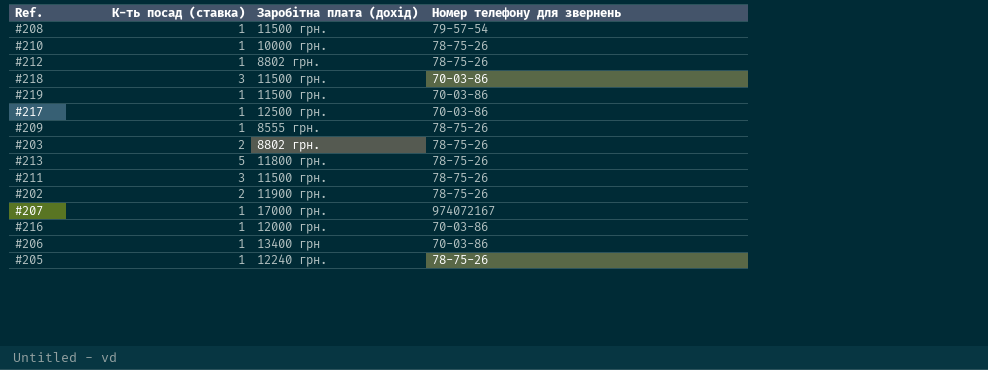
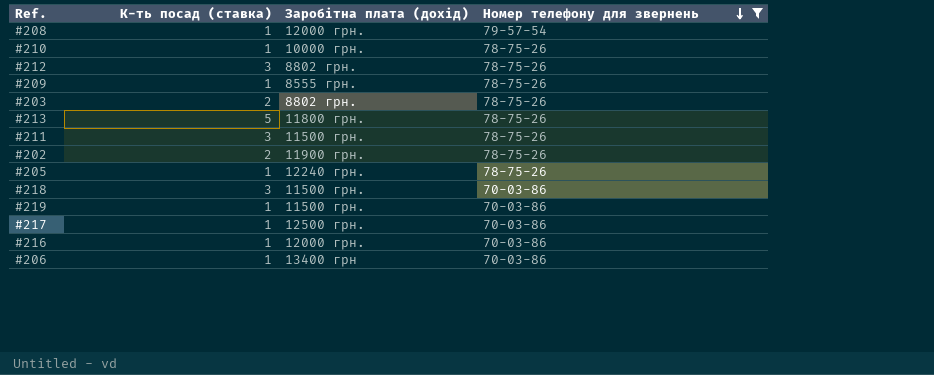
filter: none -> Номер телефону для звернень != 974072167
row order: none -> Номер телефону для звернень descending
#208 | Заробітна плата (дохід): 11500 грн. -> 12000 грн.
#212 | К-ть посад (ставка): 1 -> 3

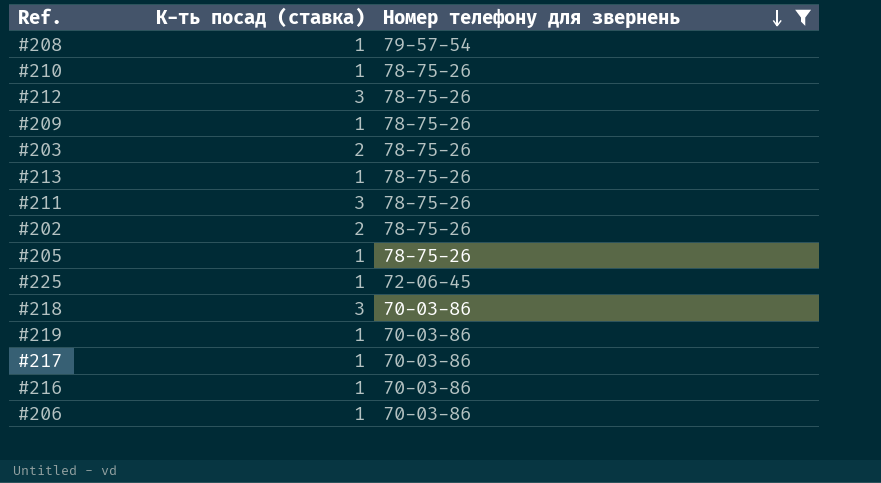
column Заробітна плата (дохід) | position: 3 -> none
#213 | К-ть посад (ставка): 5 -> 1
row #225: none -> 1 | 72-06-45

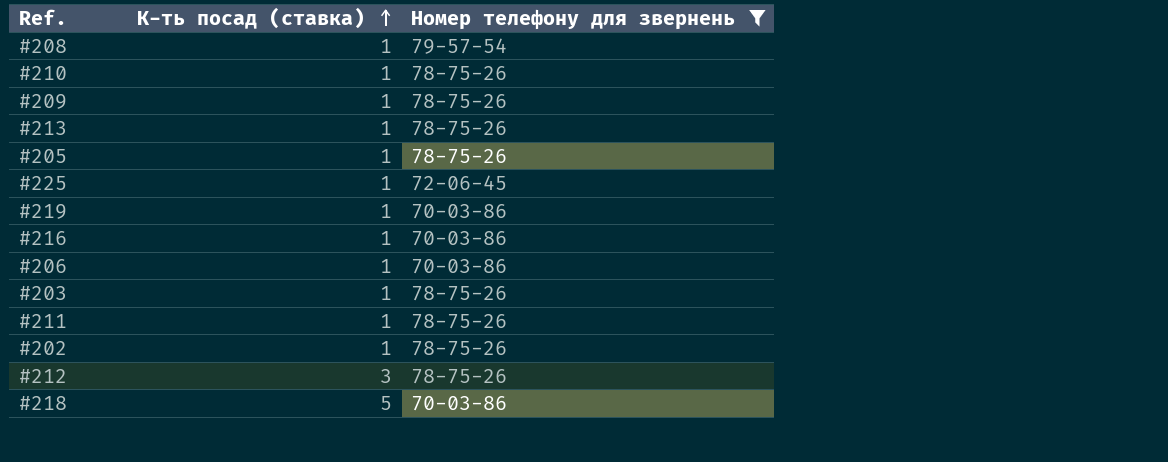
row order: Номер телефону для звернень descending -> К-ть посад (ставка) ascending
row #217: 1 | 70-03-86 -> none
#203 | К-ть посад (ставка): 2 -> 1
#211 | К-ть посад (ставка): 3 -> 1
#202 | К-ть посад (ставка): 2 -> 1
#218 | К-ть посад (ставка): 3 -> 5

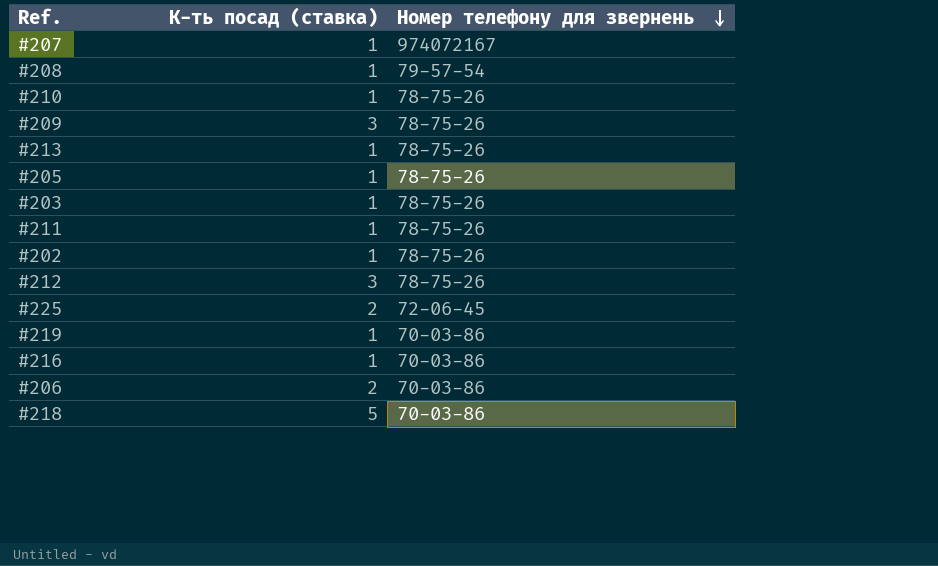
filter: Номер телефону для звернень != 974072167 -> none
row order: К-ть посад (ставка) ascending -> Номер телефону для звернень descending
#209 | К-ть посад (ставка): 1 -> 3
#225 | К-ть посад (ставка): 1 -> 2
#206 | К-ть посад (ставка): 1 -> 2

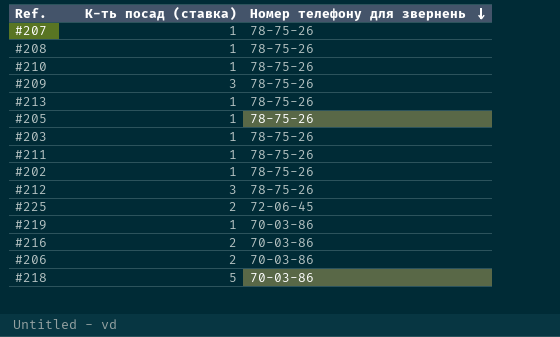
#207 | Номер телефону для звернень: 974072167 -> 78-75-26
#208 | Номер телефону для звернень: 79-57-54 -> 78-75-26
#216 | К-ть посад (ставка): 1 -> 2

